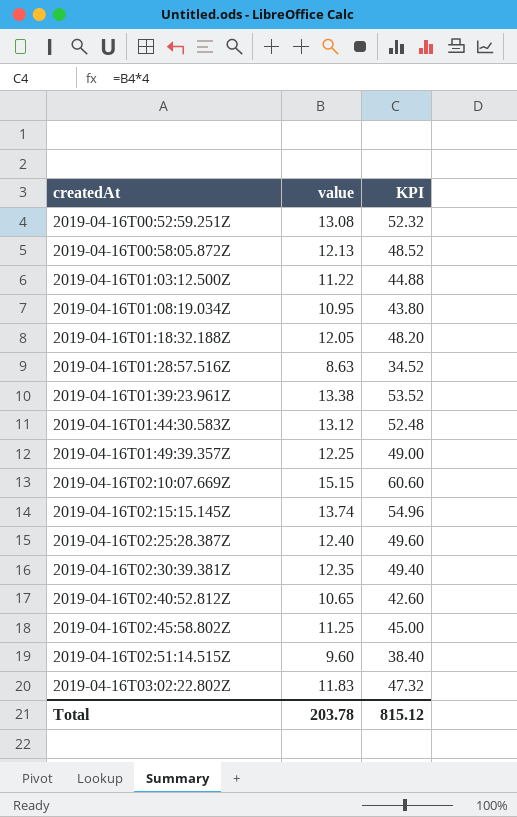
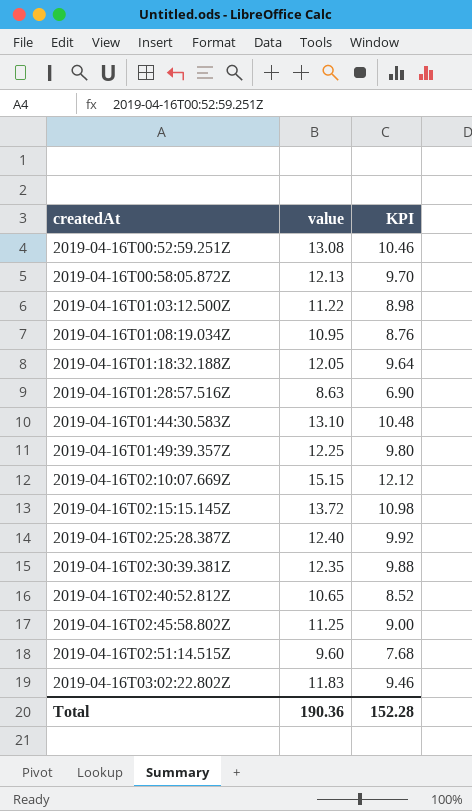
column KPI | formula: [value] * 4 -> [value] * 0.8
row 2019-04-16T01:39:23.961Z: 13.38 | 53.52 -> none
2019-04-16T01:44:30.583Z | value: 13.12 -> 13.10
2019-04-16T02:15:15.145Z | value: 13.74 -> 13.72
Total | value: 203.78 -> 190.36
Total | KPI: 815.12 -> 152.28

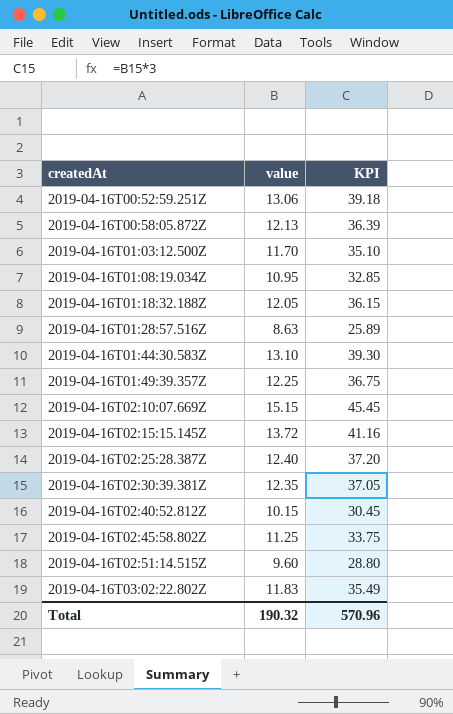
column KPI | formula: [value] * 0.8 -> [value] * 3
2019-04-16T00:52:59.251Z | value: 13.08 -> 13.06
2019-04-16T01:03:12.500Z | value: 11.22 -> 11.70
2019-04-16T02:40:52.812Z | value: 10.65 -> 10.15
Total | value: 190.36 -> 190.32
Total | KPI: 152.28 -> 570.96

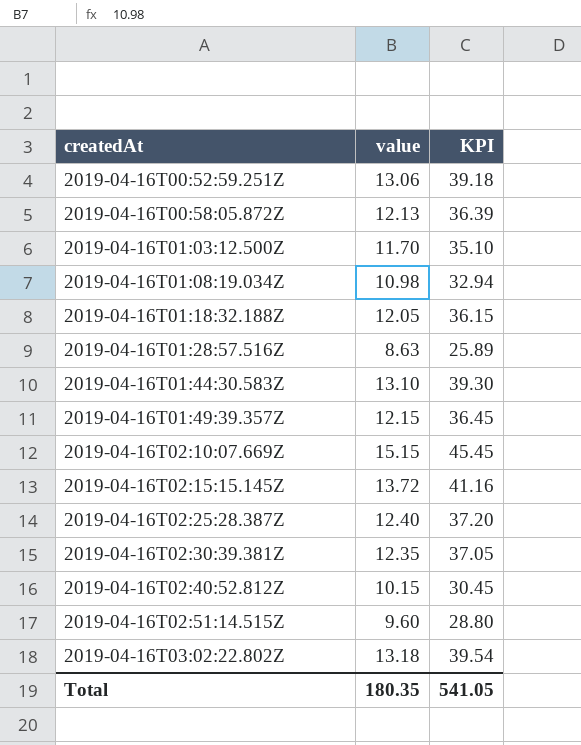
row 2019-04-16T02:45:58.802Z: 11.25 | 33.75 -> none
2019-04-16T01:08:19.034Z | value: 10.95 -> 10.98
2019-04-16T01:08:19.034Z | KPI: 32.85 -> 32.94
2019-04-16T01:49:39.357Z | value: 12.25 -> 12.15
2019-04-16T01:49:39.357Z | KPI: 36.75 -> 36.45
2019-04-16T03:02:22.802Z | value: 11.83 -> 13.18
2019-04-16T03:02:22.802Z | KPI: 35.49 -> 39.54
Total | value: 190.32 -> 180.35
Total | KPI: 570.96 -> 541.05

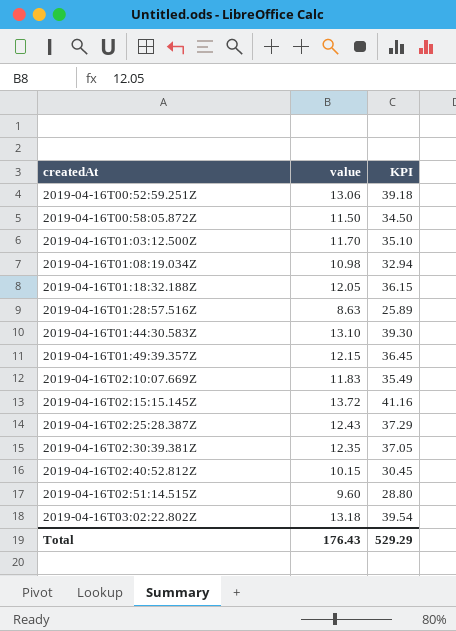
2019-04-16T00:58:05.872Z | value: 12.13 -> 11.50
2019-04-16T00:58:05.872Z | KPI: 36.39 -> 34.50
2019-04-16T02:10:07.669Z | value: 15.15 -> 11.83
2019-04-16T02:10:07.669Z | KPI: 45.45 -> 35.49
2019-04-16T02:25:28.387Z | value: 12.40 -> 12.43
2019-04-16T02:25:28.387Z | KPI: 37.20 -> 37.29
Total | value: 180.35 -> 176.43
Total | KPI: 541.05 -> 529.29

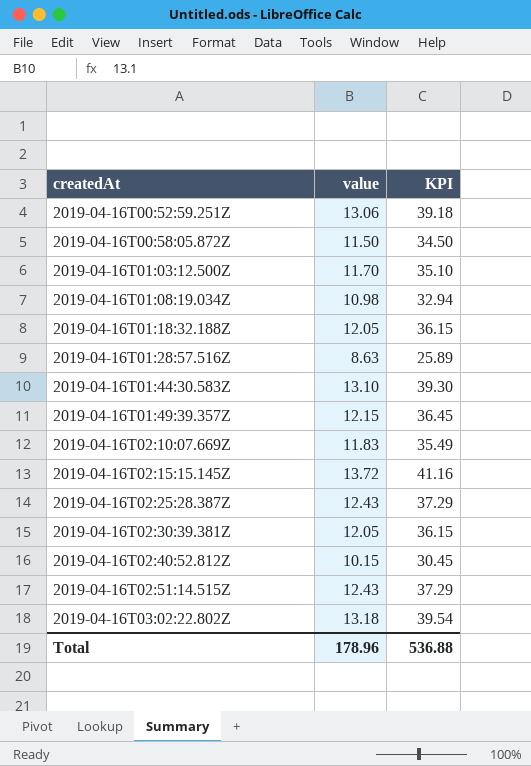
2019-04-16T02:30:39.381Z | value: 12.35 -> 12.05
2019-04-16T02:30:39.381Z | KPI: 37.05 -> 36.15
2019-04-16T02:51:14.515Z | value: 9.60 -> 12.43
2019-04-16T02:51:14.515Z | KPI: 28.80 -> 37.29
Total | value: 176.43 -> 178.96
Total | KPI: 529.29 -> 536.88

